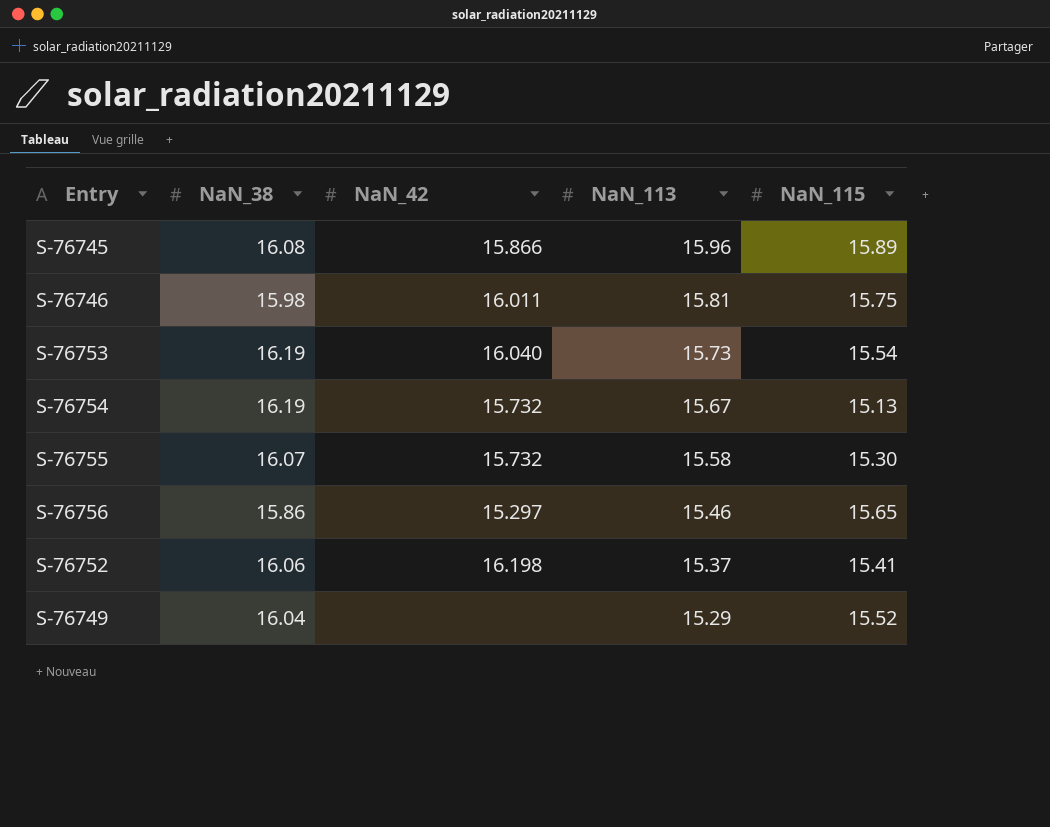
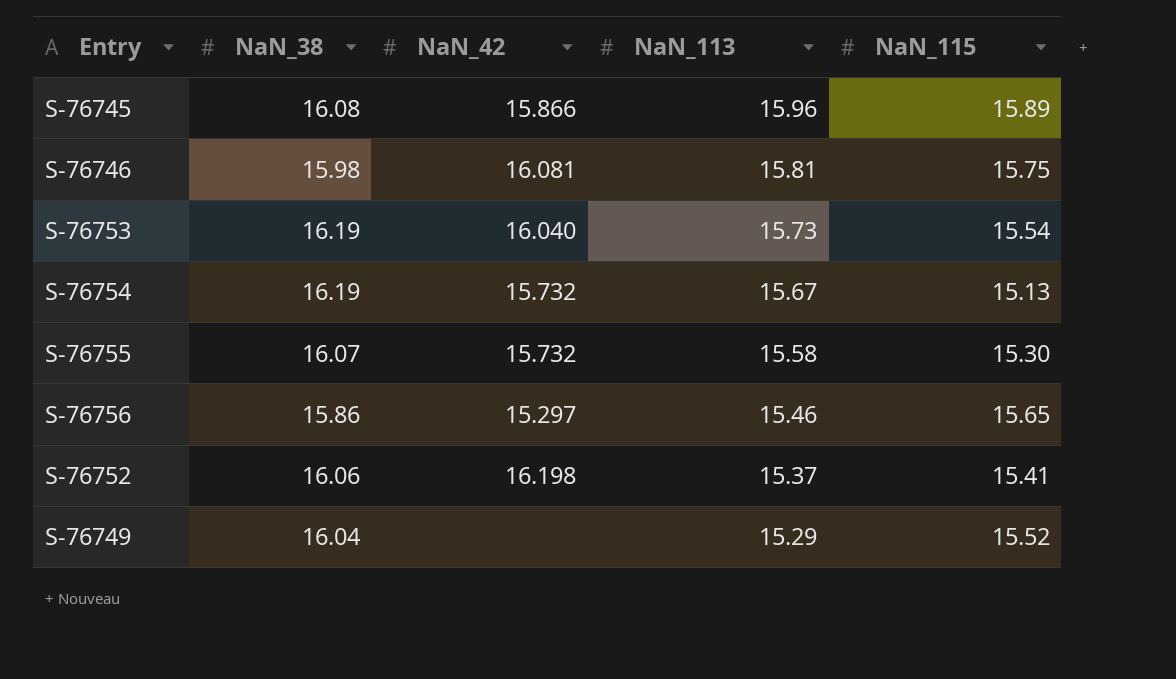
S-76746 | NaN_42: 16.011 -> 16.081

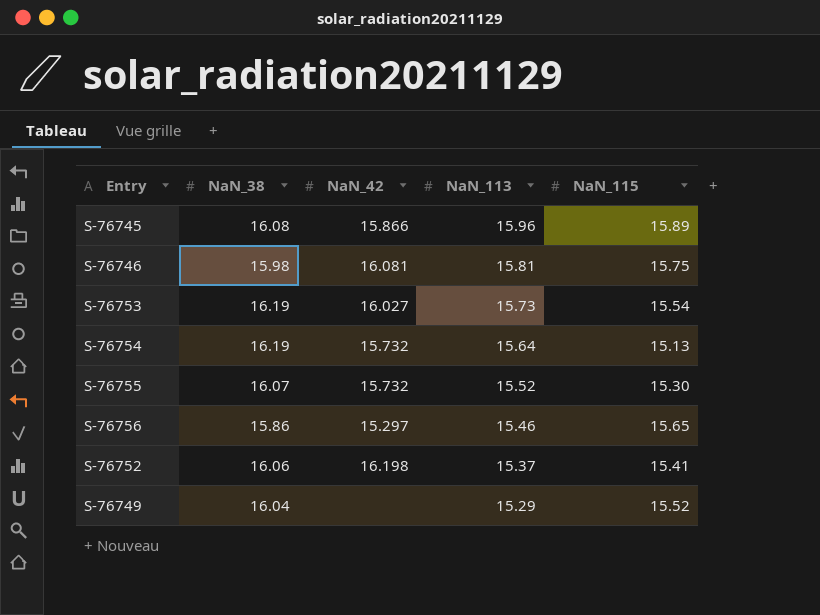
S-76753 | NaN_42: 16.040 -> 16.027
S-76754 | NaN_113: 15.67 -> 15.64
S-76755 | NaN_113: 15.58 -> 15.52

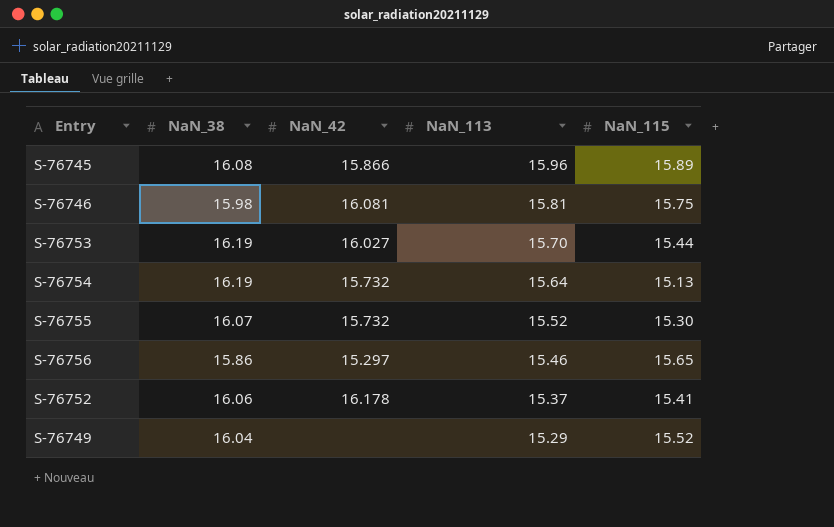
S-76753 | NaN_113: 15.73 -> 15.70
S-76753 | NaN_115: 15.54 -> 15.44
S-76752 | NaN_42: 16.198 -> 16.178

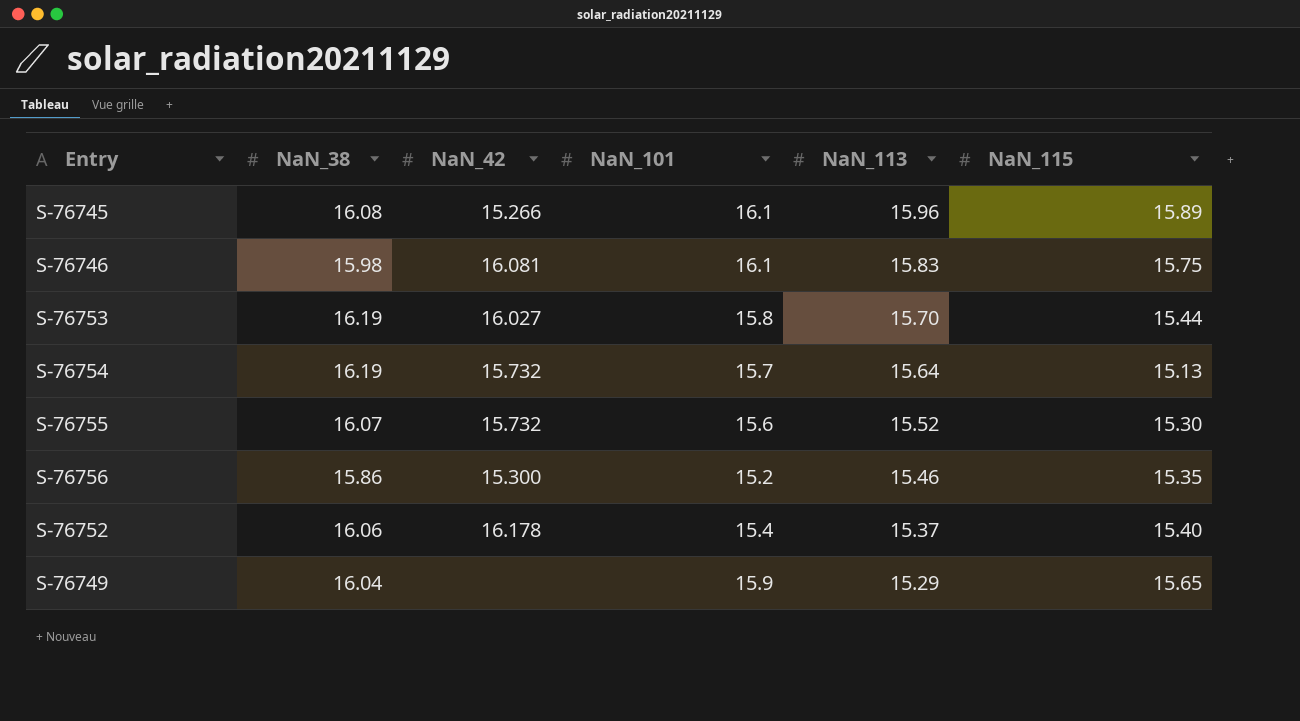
column NaN_101 | position: none -> 4
S-76745 | NaN_42: 15.866 -> 15.266
S-76746 | NaN_113: 15.81 -> 15.83
S-76756 | NaN_42: 15.297 -> 15.300
S-76756 | NaN_115: 15.65 -> 15.35
S-76752 | NaN_115: 15.41 -> 15.40
S-76749 | NaN_115: 15.52 -> 15.65

